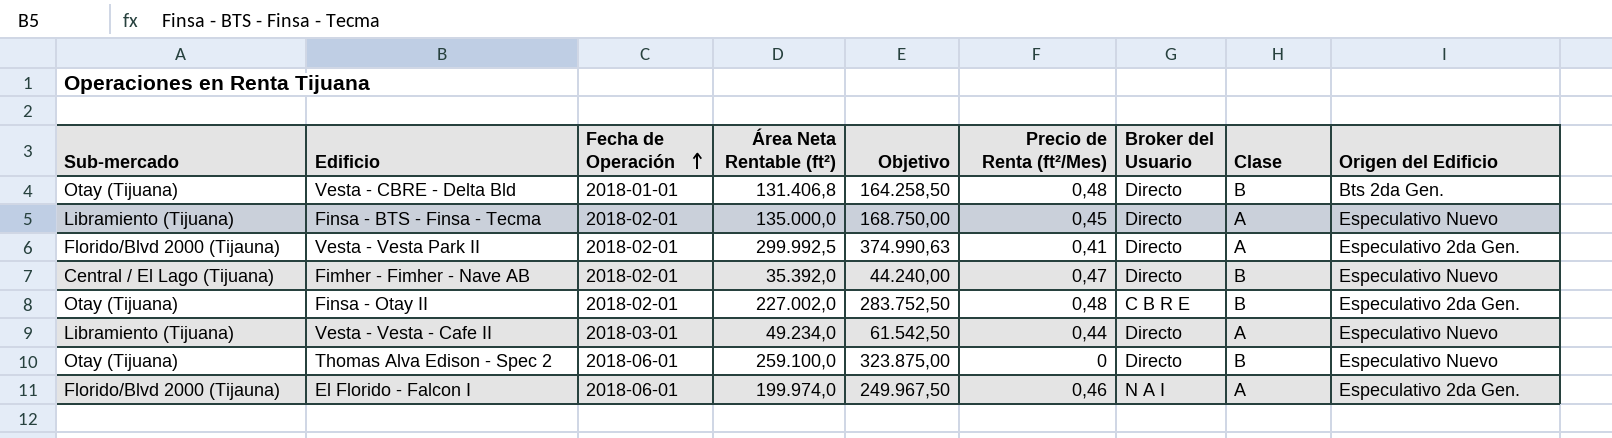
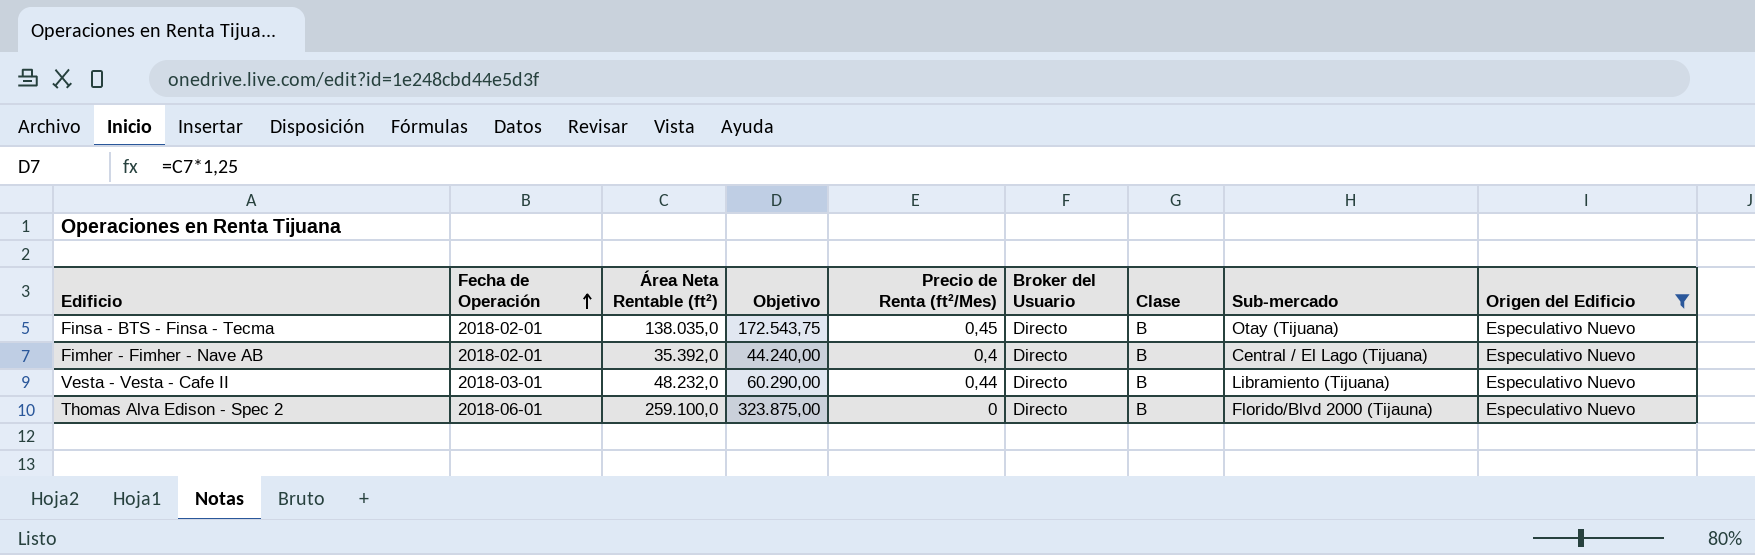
filter: none -> Origen del Edificio = Especulativo Nuevo
column Sub-mercado | position: 1 -> 8
Finsa - BTS - Finsa - Tecma | Área Neta Rentable (ft²): 135.000,0 -> 138.035,0
Finsa - BTS - Finsa - Tecma | Objetivo: 168.750,00 -> 172.543,75
Finsa - BTS - Finsa - Tecma | Clase: A -> B
Finsa - BTS - Finsa - Tecma | Sub-mercado: Libramiento (Tijuana) -> Otay (Tijuana)
Fimher - Fimher - Nave AB | Precio de Renta (ft²/Mes): 0,47 -> 0,4
Vesta - Vesta - Cafe II | Área Neta Rentable (ft²): 49.234,0 -> 48.232,0
Vesta - Vesta - Cafe II | Objetivo: 61.542,50 -> 60.290,00
Vesta - Vesta - Cafe II | Clase: A -> B
Thomas Alva Edison - Spec 2 | Sub-mercado: Otay (Tijuana) -> Florido/Blvd 2000 (Tijauna)

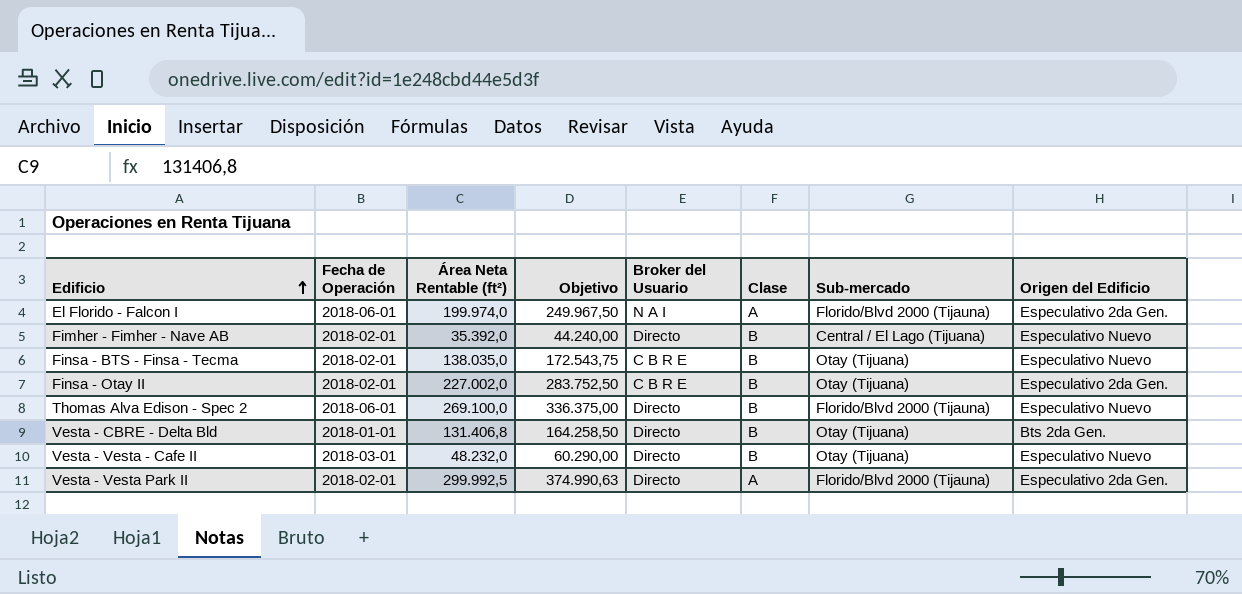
filter: Origen del Edificio = Especulativo Nuevo -> none
row order: Fecha de Operación ascending -> Edificio ascending
column Precio de Renta (ft²/Mes) | position: 5 -> none
Finsa - BTS - Finsa - Tecma | Broker del Usuario: Directo -> C B R E
Thomas Alva Edison - Spec 2 | Área Neta Rentable (ft²): 259.100,0 -> 269.100,0
Thomas Alva Edison - Spec 2 | Objetivo: 323.875,00 -> 336.375,00
Vesta - Vesta - Cafe II | Sub-mercado: Libramiento (Tijuana) -> Otay (Tijuana)

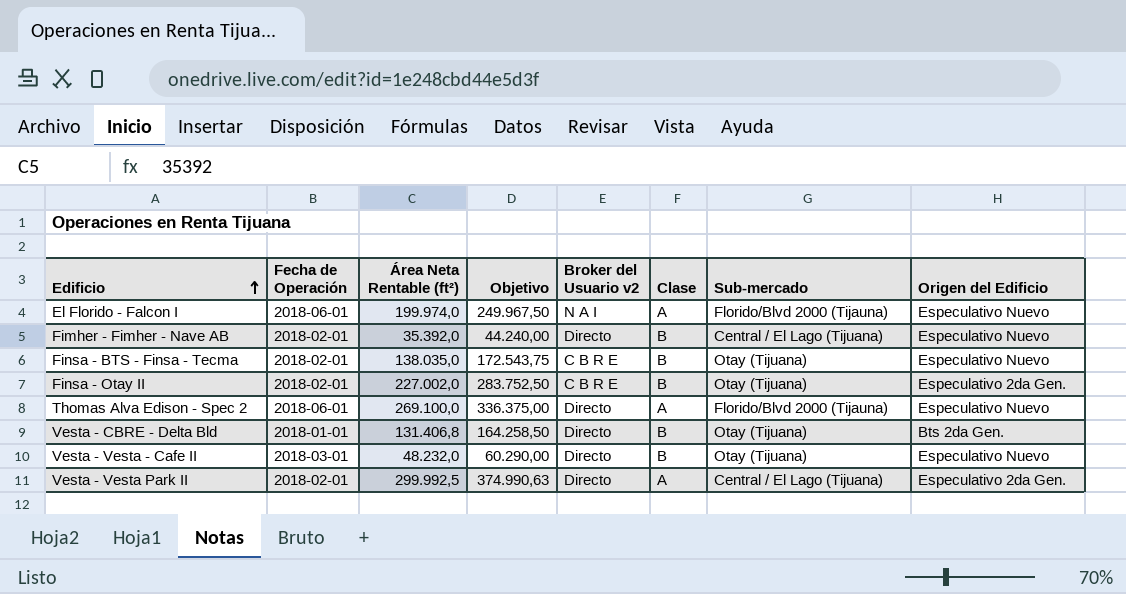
column name: Broker del Usuario -> Broker del Usuario v2
El Florido - Falcon I | Origen del Edificio: Especulativo 2da Gen. -> Especulativo Nuevo
Thomas Alva Edison - Spec 2 | Clase: B -> A
Vesta - Vesta Park II | Sub-mercado: Florido/Blvd 2000 (Tijauna) -> Central / El Lago (Tijuana)

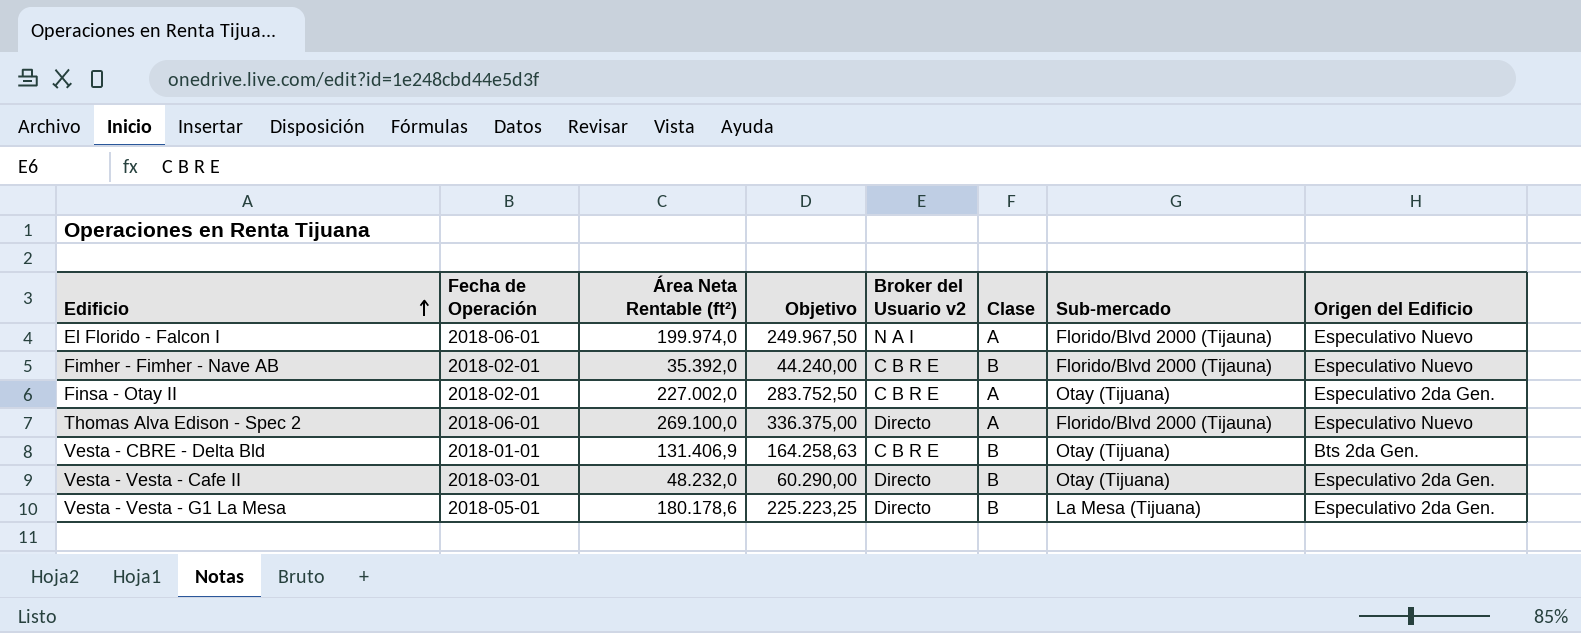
row Finsa - BTS - Finsa - Tecma: 2018-02-01 | 138.035,0 | 172.543,75 | C B R E | B | Otay (Tijuana) | Especulativo Nuevo -> none
row Vesta - Vesta Park II: 2018-02-01 | 299.992,5 | 374.990,63 | Directo | A | Central / El Lago (Tijuana) | Especulativo 2da Gen. -> none
Fimher - Fimher - Nave AB | Broker del Usuario v2: Directo -> C B R E
Fimher - Fimher - Nave AB | Sub-mercado: Central / El Lago (Tijuana) -> Florido/Blvd 2000 (Tijauna)
Finsa - Otay II | Clase: B -> A
Vesta - CBRE - Delta Bld | Área Neta Rentable (ft²): 131.406,8 -> 131.406,9
Vesta - CBRE - Delta Bld | Objetivo: 164.258,50 -> 164.258,63
Vesta - CBRE - Delta Bld | Broker del Usuario v2: Directo -> C B R E
Vesta - Vesta - Cafe II | Origen del Edificio: Especulativo Nuevo -> Especulativo 2da Gen.
row Vesta - Vesta - G1 La Mesa: none -> 2018-05-01 | 180.178,6 | 225.223,25 | Directo | B | La Mesa (Tijuana) | Especulativo 2da Gen.

